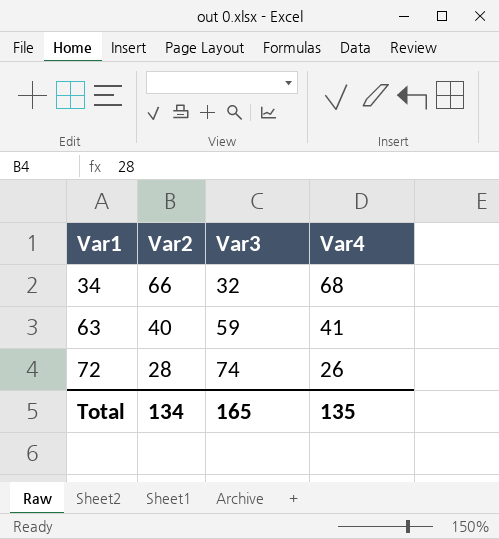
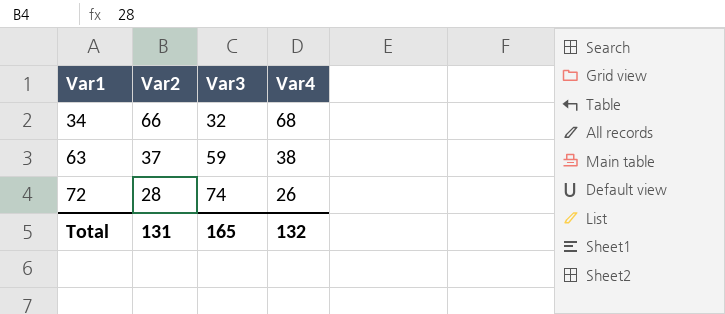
63 | Var2: 40 -> 37
63 | Var4: 41 -> 38
Total | Var2: 134 -> 131
Total | Var4: 135 -> 132

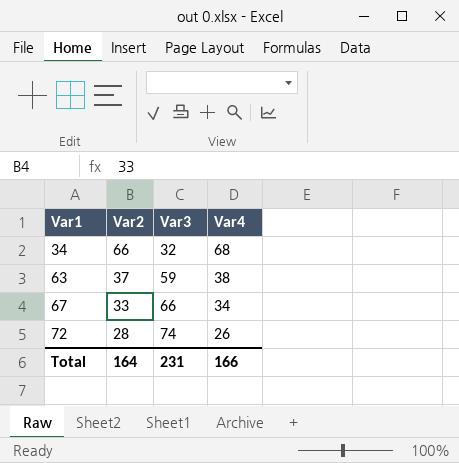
row 67: none -> 33 | 66 | 34
Total | Var2: 131 -> 164
Total | Var3: 165 -> 231
Total | Var4: 132 -> 166

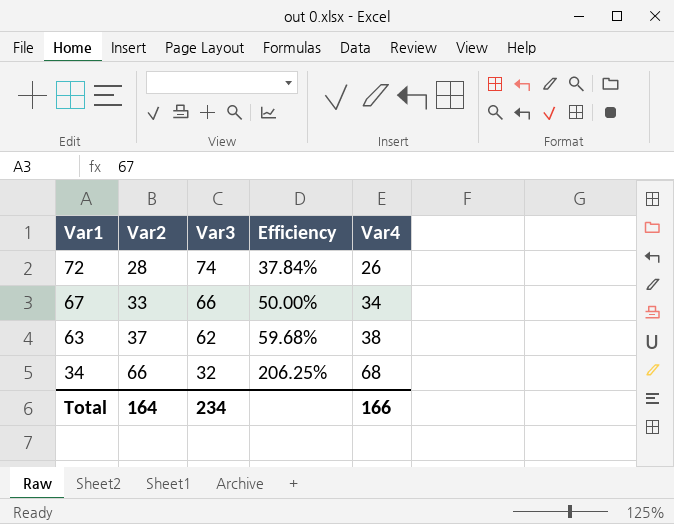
row order: Var1 ascending -> Var1 descending
column Efficiency | formula: none -> [Var2] / [Var3]
63 | Var3: 59 -> 62
Total | Var3: 231 -> 234

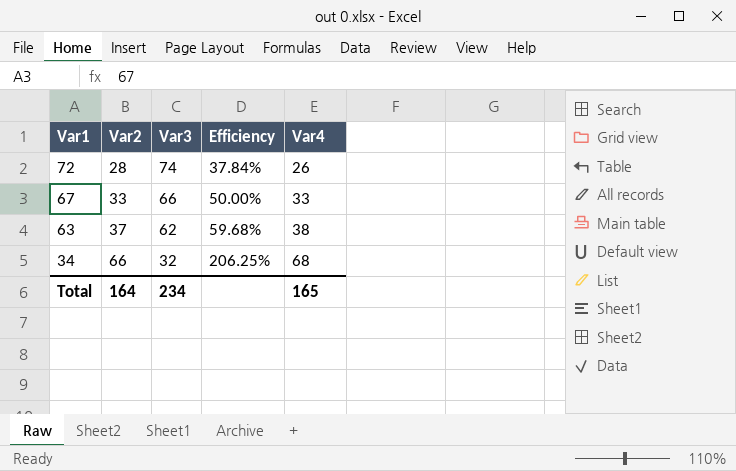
67 | Var4: 34 -> 33
Total | Var4: 166 -> 165

